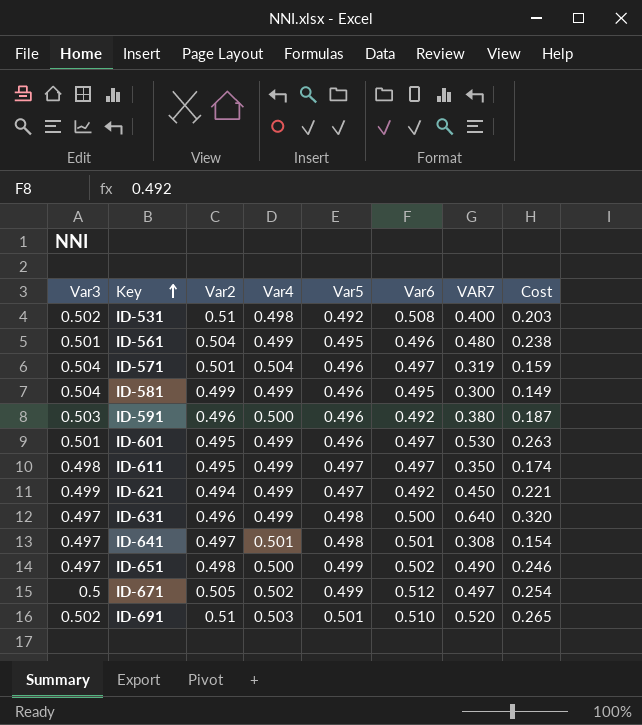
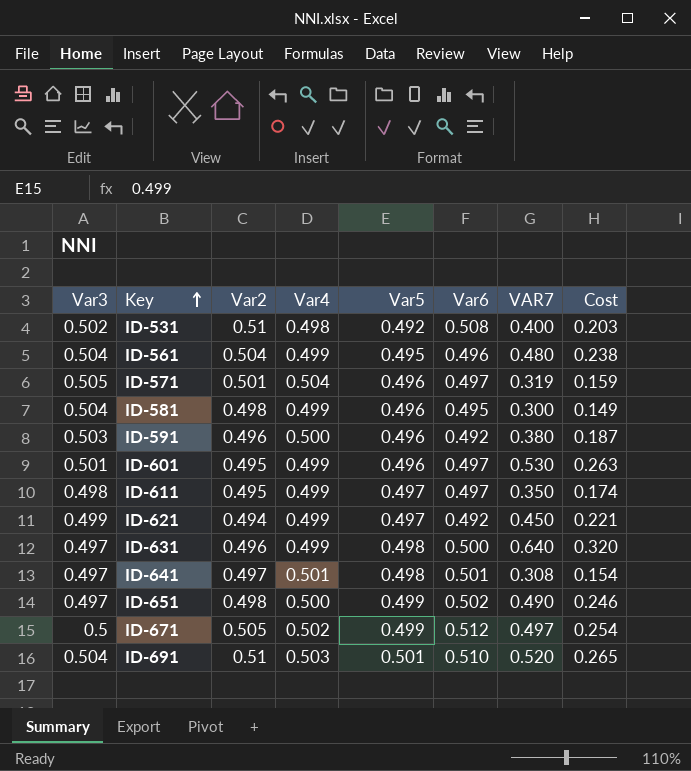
ID-561 | Var3: 0.501 -> 0.504
ID-571 | Var3: 0.504 -> 0.505
ID-581 | Var2: 0.499 -> 0.498
ID-691 | Var3: 0.502 -> 0.504

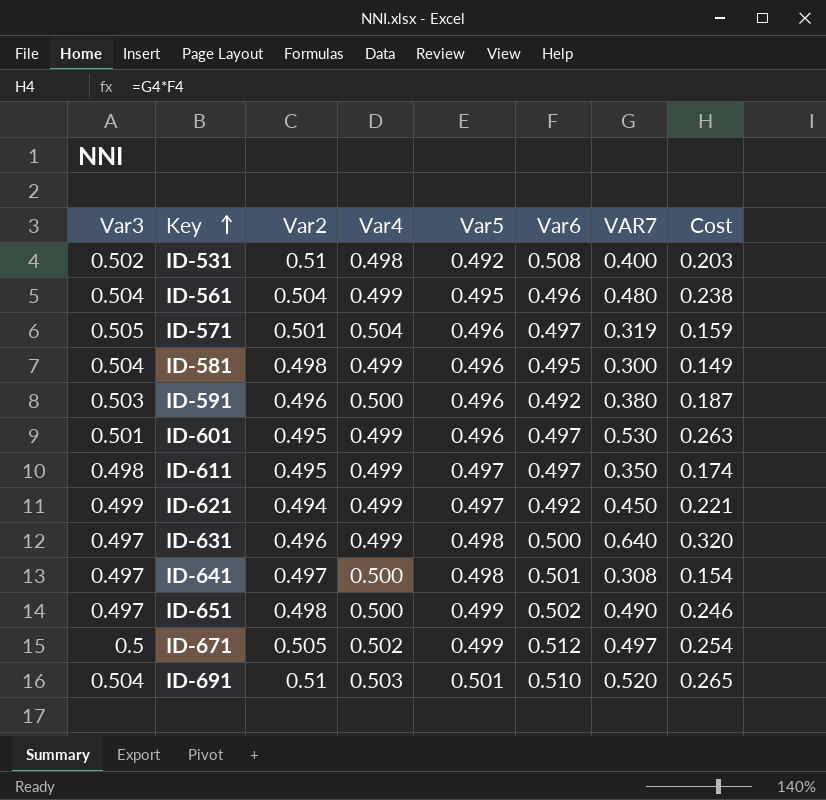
ID-641 | Var4: 0.501 -> 0.500

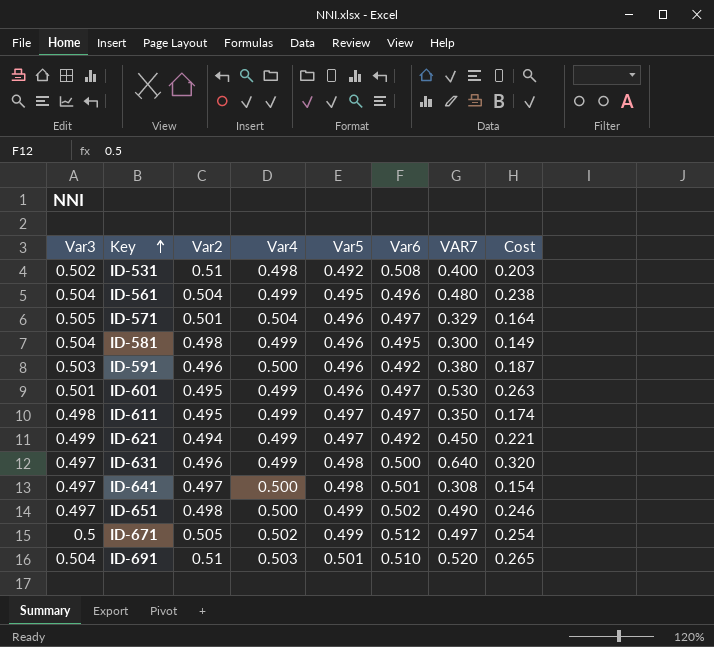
ID-571 | VAR7: 0.319 -> 0.329
ID-571 | Cost: 0.159 -> 0.164

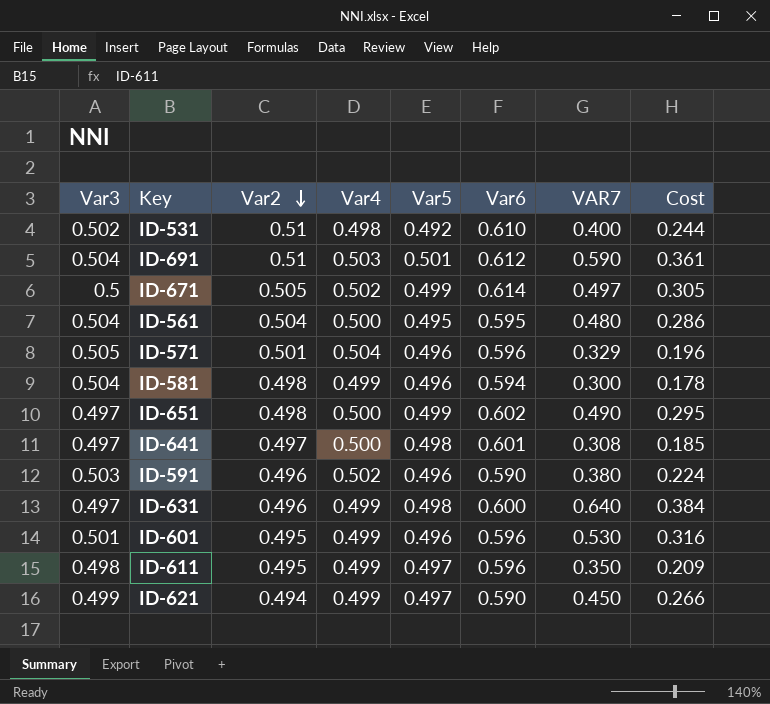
row order: Key ascending -> Var2 descending
ID-531 | Var6: 0.508 -> 0.610
ID-531 | Cost: 0.203 -> 0.244
ID-691 | Var6: 0.510 -> 0.612
ID-691 | VAR7: 0.520 -> 0.590
ID-691 | Cost: 0.265 -> 0.361
ID-671 | Var6: 0.512 -> 0.614
ID-671 | Cost: 0.254 -> 0.305
ID-561 | Var4: 0.499 -> 0.500
ID-561 | Var6: 0.496 -> 0.595
ID-561 | Cost: 0.238 -> 0.286
ID-571 | Var6: 0.497 -> 0.596
ID-571 | Cost: 0.164 -> 0.196
ID-581 | Var6: 0.495 -> 0.594
ID-581 | Cost: 0.149 -> 0.178
ID-651 | Var6: 0.502 -> 0.602
ID-651 | Cost: 0.246 -> 0.295
ID-641 | Var6: 0.501 -> 0.601
ID-641 | Cost: 0.154 -> 0.185
ID-591 | Var4: 0.500 -> 0.502
ID-591 | Var6: 0.492 -> 0.590
ID-591 | Cost: 0.187 -> 0.224
ID-631 | Var6: 0.500 -> 0.600
ID-631 | Cost: 0.320 -> 0.384
ID-601 | Var6: 0.497 -> 0.596
ID-601 | Cost: 0.263 -> 0.316
ID-611 | Var6: 0.497 -> 0.596
ID-611 | Cost: 0.174 -> 0.209
ID-621 | Var6: 0.492 -> 0.590
ID-621 | Cost: 0.221 -> 0.266

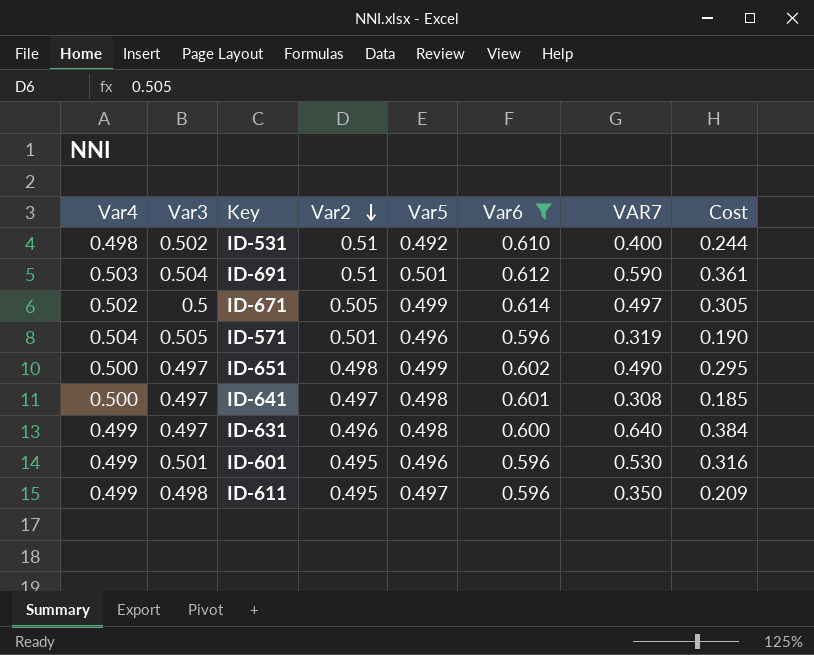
filter: none -> Var6 >= 0.596
column Var4 | position: 4 -> 1
ID-571 | VAR7: 0.329 -> 0.319
ID-571 | Cost: 0.196 -> 0.190

